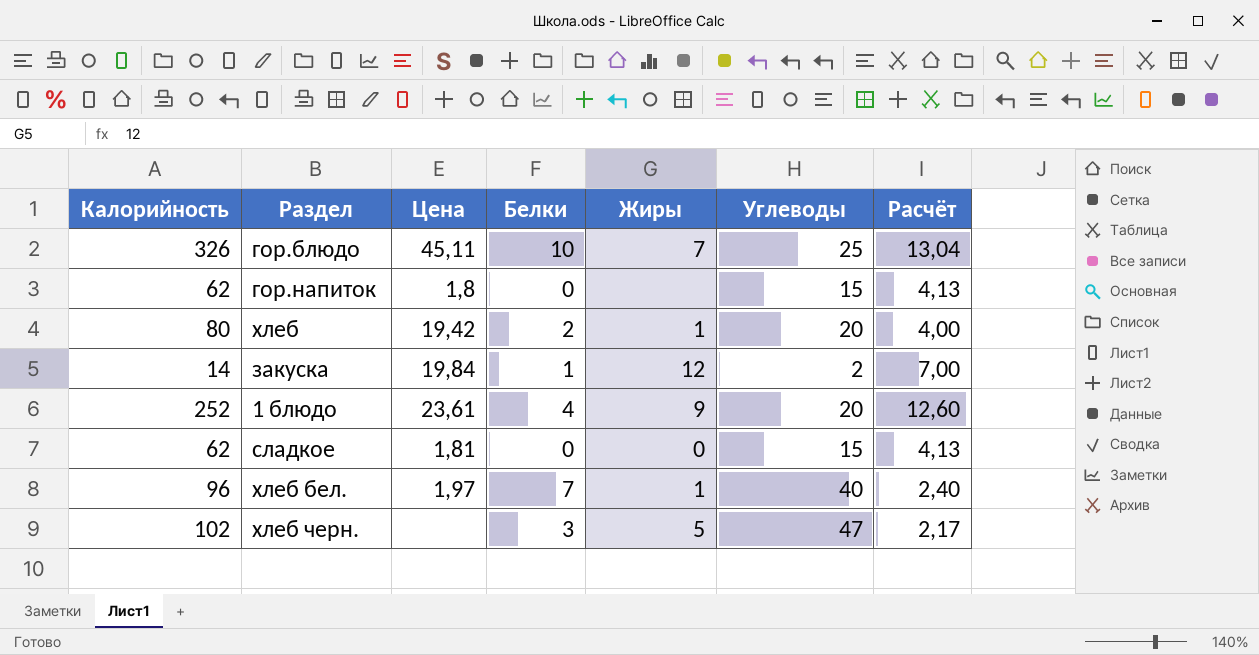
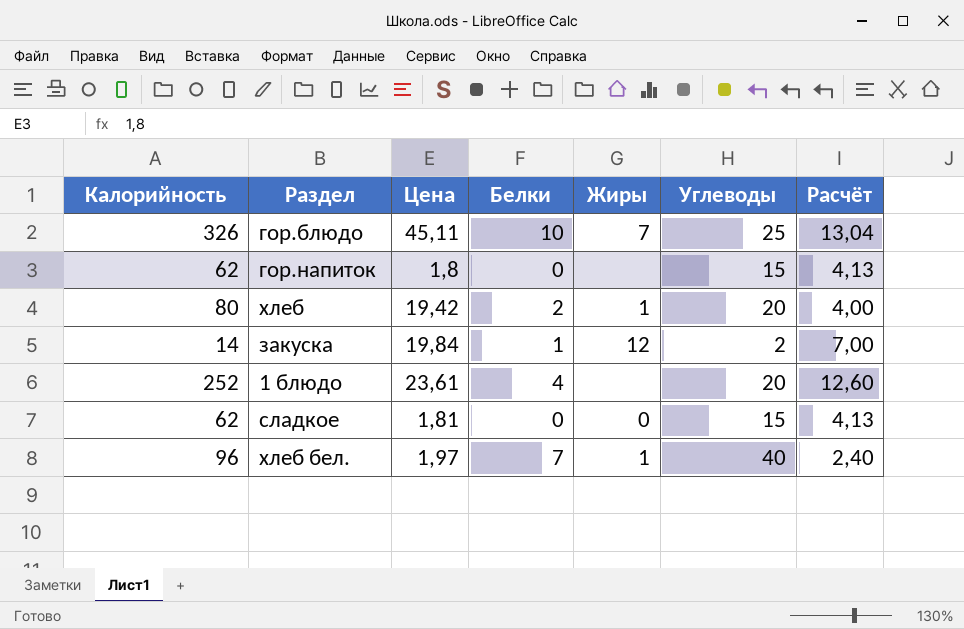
row хлеб черн.: 102 | none | 3 | 5 | 47 | 2,17 -> none
1 блюдо | Жиры: 9 -> none

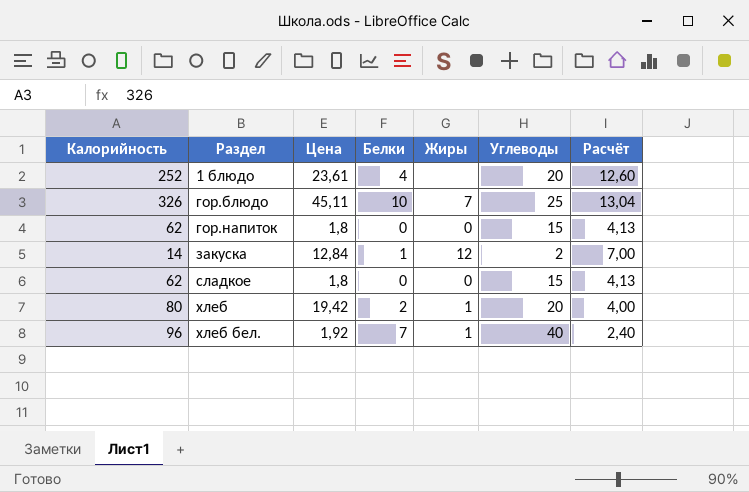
row order: none -> Раздел ascending
гор.напиток | Жиры: none -> 0
закуска | Цена: 19,84 -> 12,84
сладкое | Цена: 1,81 -> 1,8
хлеб бел. | Цена: 1,97 -> 1,92

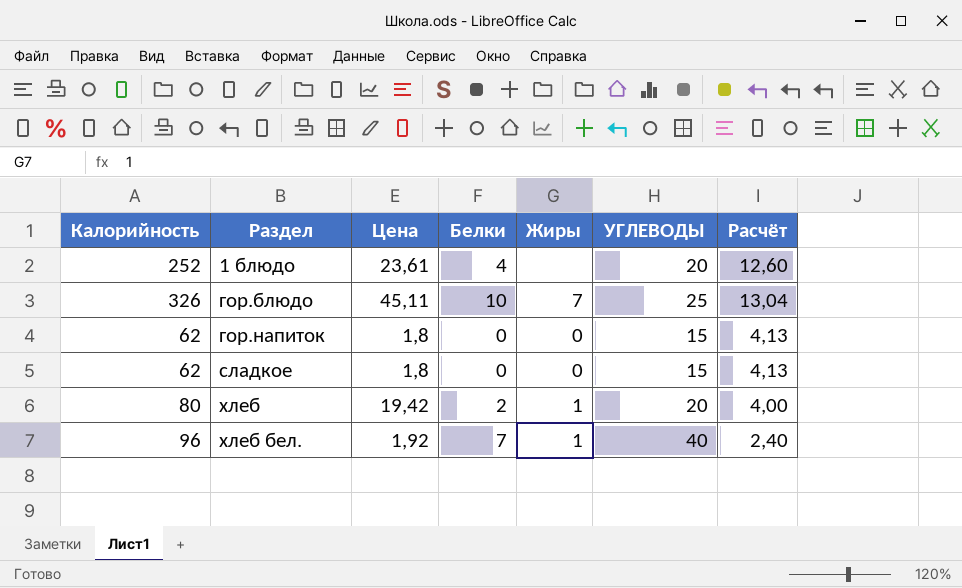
column name: Углеводы -> УГЛЕВОДЫ
row закуска: 14 | 12,84 | 1 | 12 | 2 | 7,00 -> none

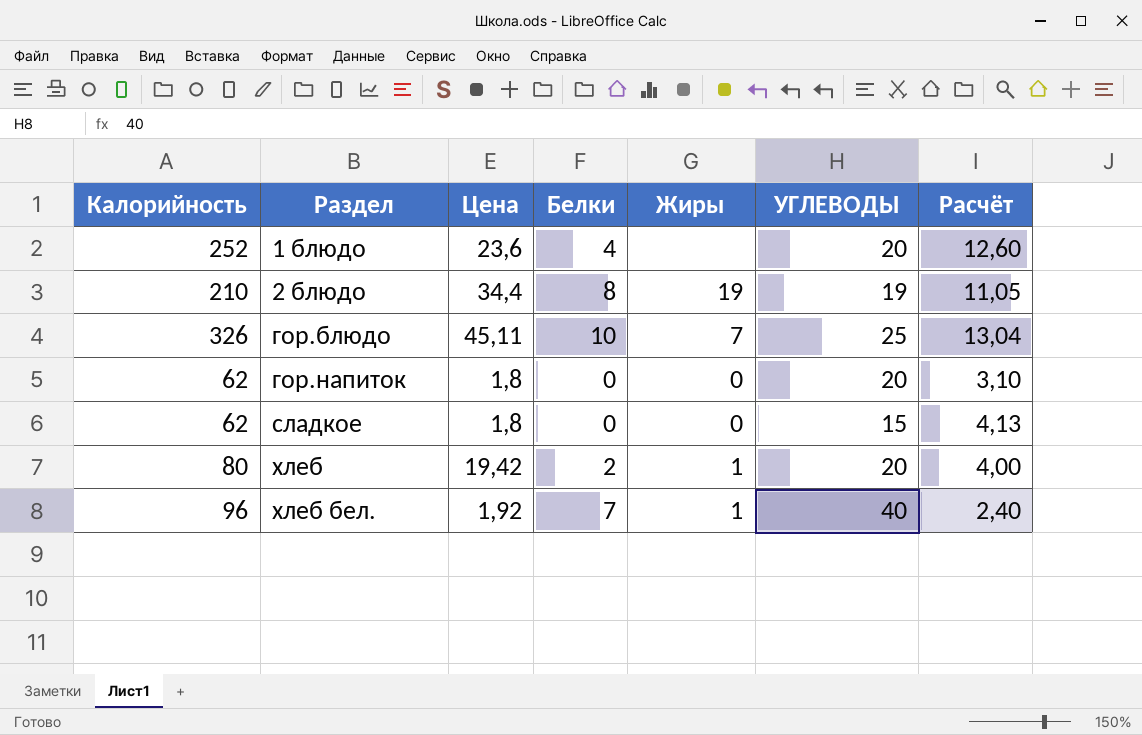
1 блюдо | Цена: 23,61 -> 23,6
row 2 блюдо: none -> 210 | 34,4 | 8 | 19 | 19 | 11,05
гор.напиток | УГЛЕВОДЫ: 15 -> 20
гор.напиток | Расчёт: 4,13 -> 3,10

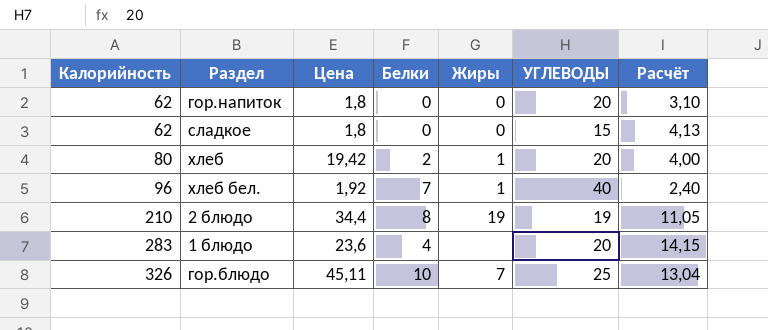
row order: Раздел ascending -> Калорийность ascending
1 блюдо | Калорийность: 252 -> 283
1 блюдо | Расчёт: 12,60 -> 14,15

